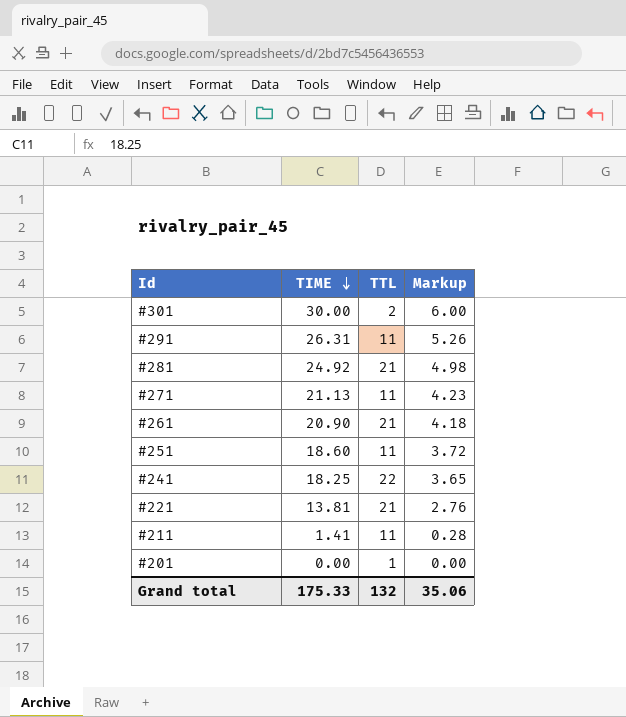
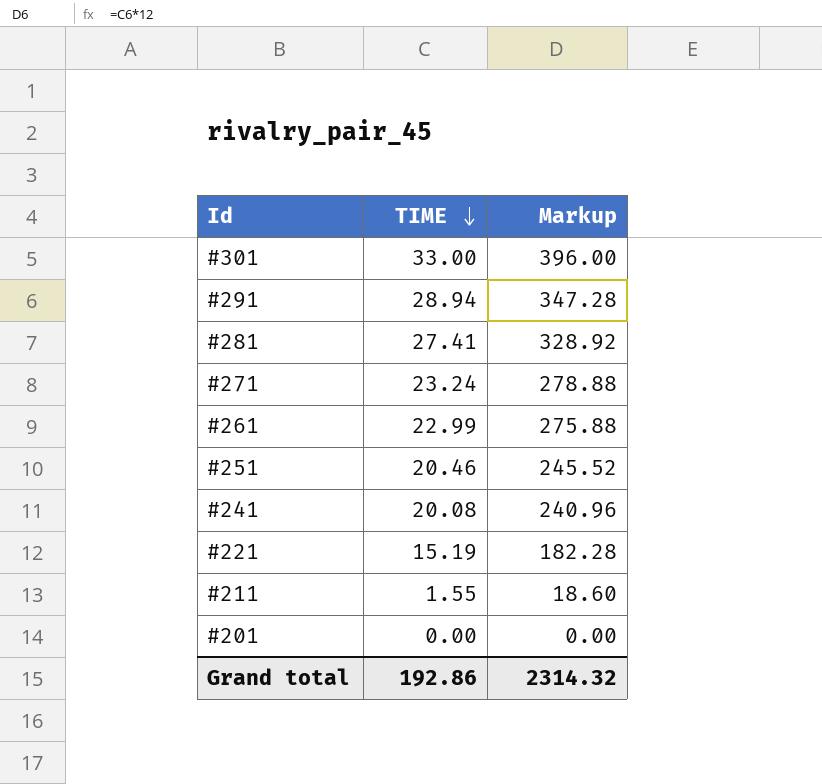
column TTL | position: 3 -> none
column Markup | formula: [TIME] * 0.2 -> [TIME] * 12
#301 | TIME: 30.00 -> 33.00
#291 | TIME: 26.31 -> 28.94
#281 | TIME: 24.92 -> 27.41
#271 | TIME: 21.13 -> 23.24
#261 | TIME: 20.90 -> 22.99
#251 | TIME: 18.60 -> 20.46
#241 | TIME: 18.25 -> 20.08
#221 | TIME: 13.81 -> 15.19
#211 | TIME: 1.41 -> 1.55
Grand total | TIME: 175.33 -> 192.86
Grand total | Markup: 35.06 -> 2314.32

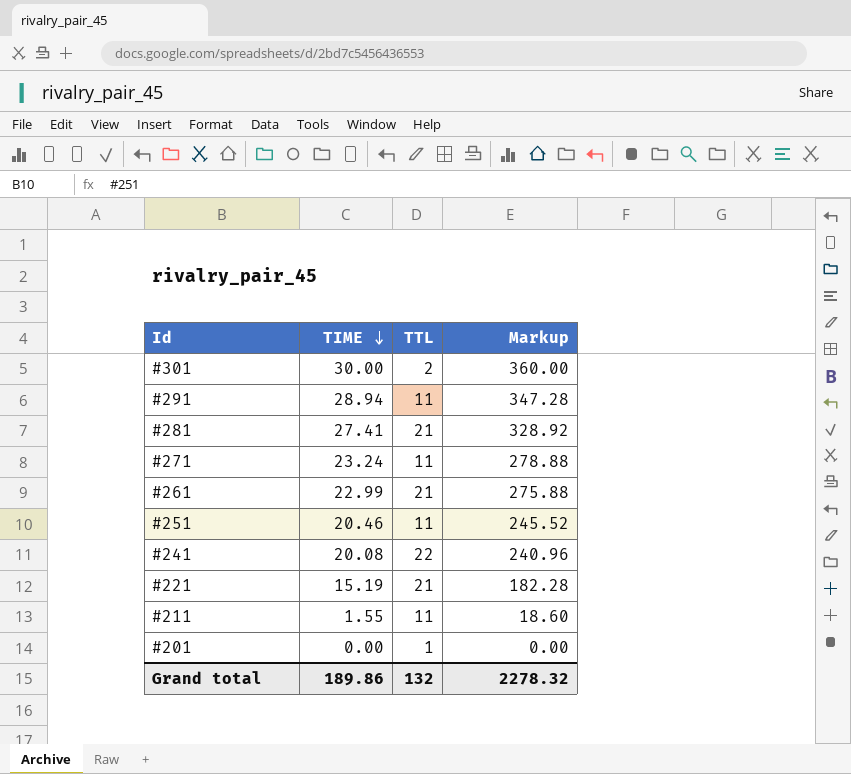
column TTL | position: none -> 3
#301 | TIME: 33.00 -> 30.00
#301 | Markup: 396.00 -> 360.00
Grand total | TIME: 192.86 -> 189.86
Grand total | Markup: 2314.32 -> 2278.32

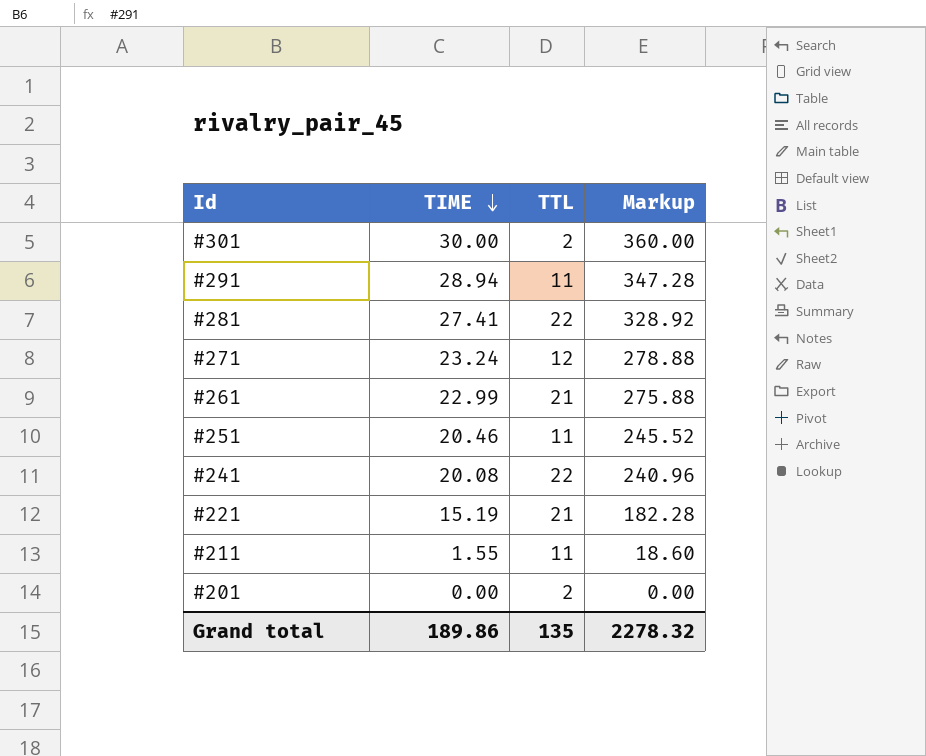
#281 | TTL: 21 -> 22
#271 | TTL: 11 -> 12
#201 | TTL: 1 -> 2
Grand total | TTL: 132 -> 135

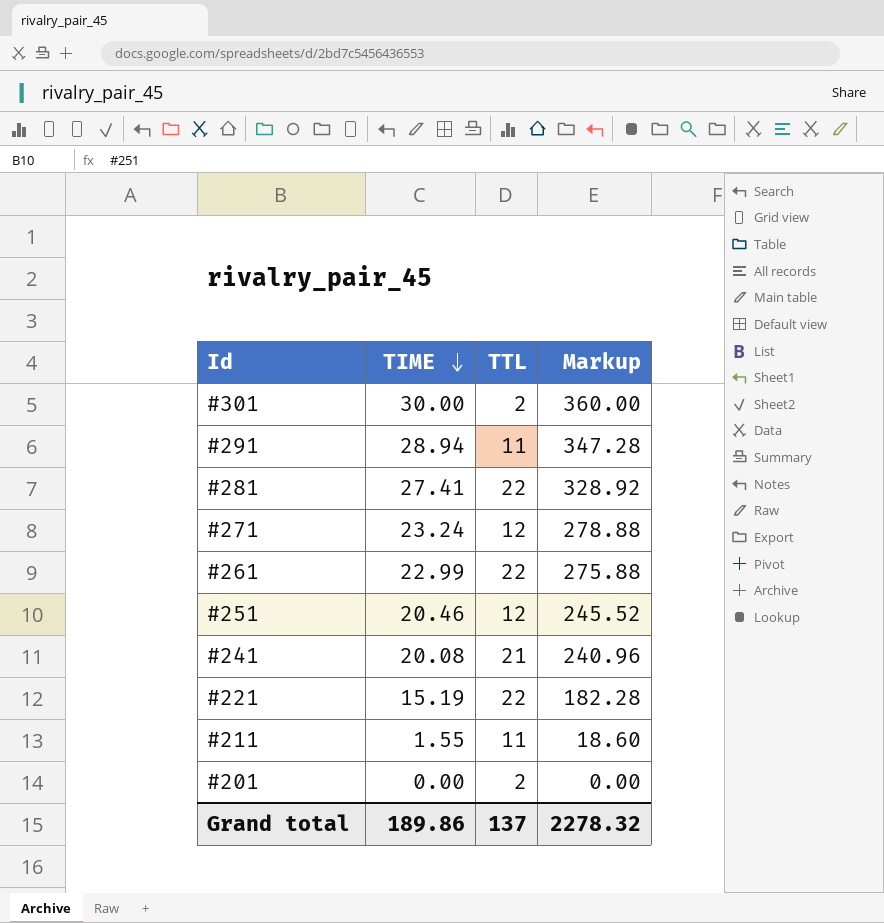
#261 | TTL: 21 -> 22
#251 | TTL: 11 -> 12
#241 | TTL: 22 -> 21
#221 | TTL: 21 -> 22
Grand total | TTL: 135 -> 137

